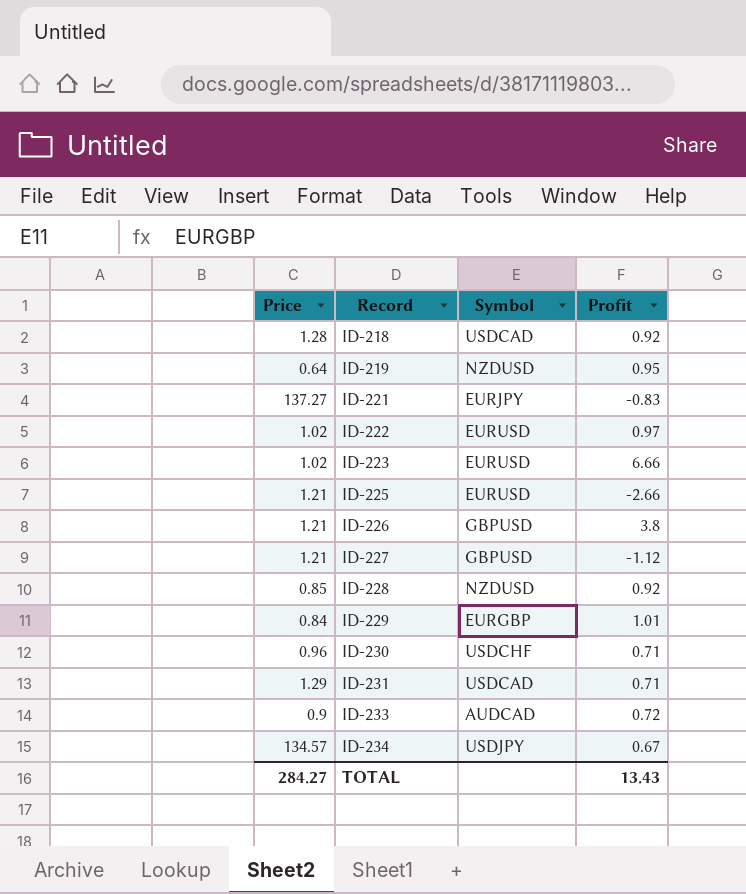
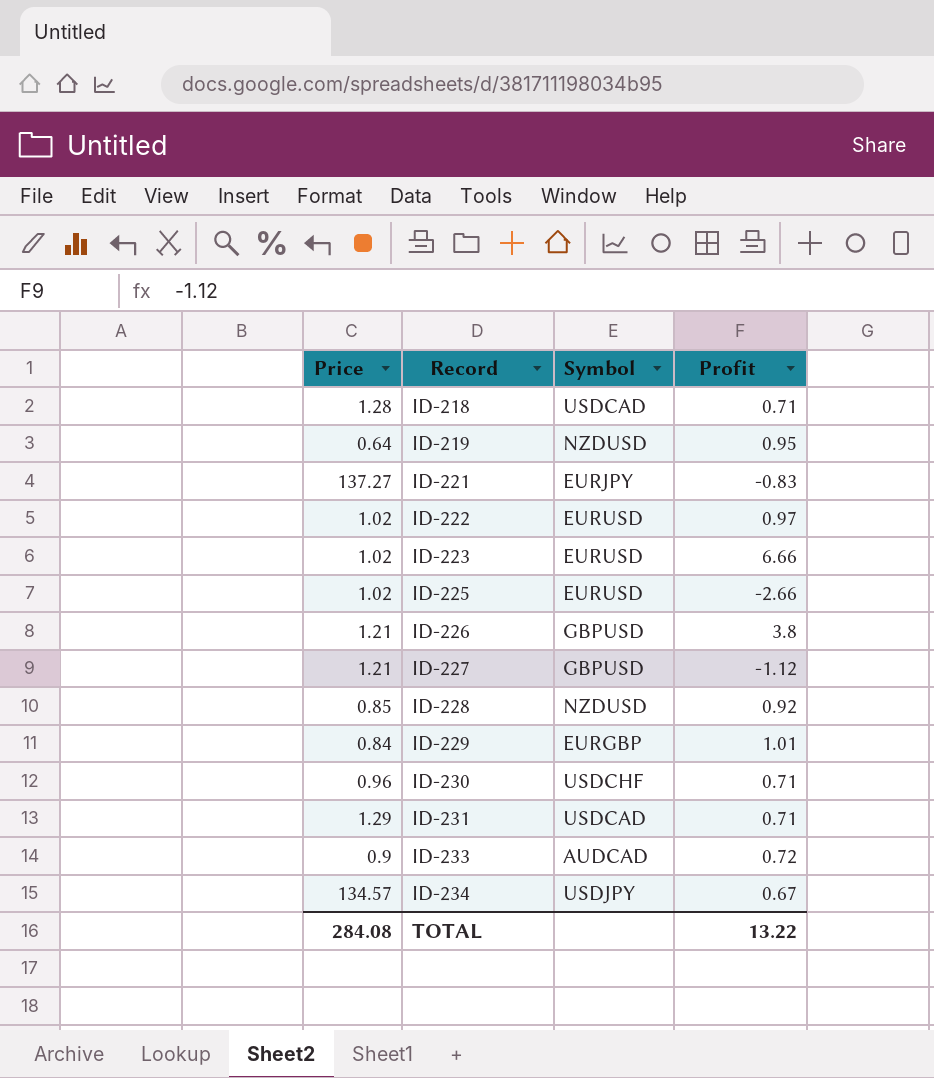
ID-218 | Profit: 0.92 -> 0.71
ID-225 | Price: 1.21 -> 1.02
TOTAL | Price: 284.27 -> 284.08
TOTAL | Profit: 13.43 -> 13.22

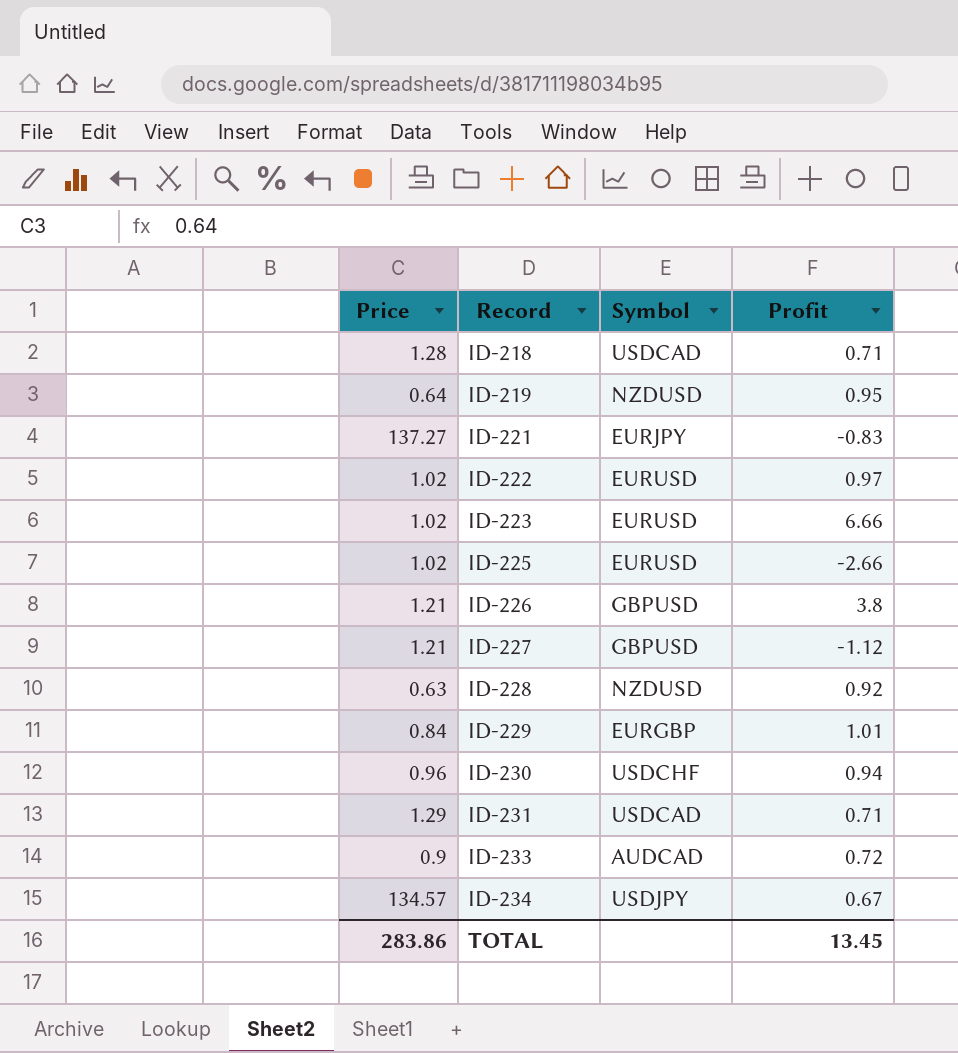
ID-228 | Price: 0.85 -> 0.63
ID-230 | Profit: 0.71 -> 0.94
TOTAL | Price: 284.08 -> 283.86
TOTAL | Profit: 13.22 -> 13.45

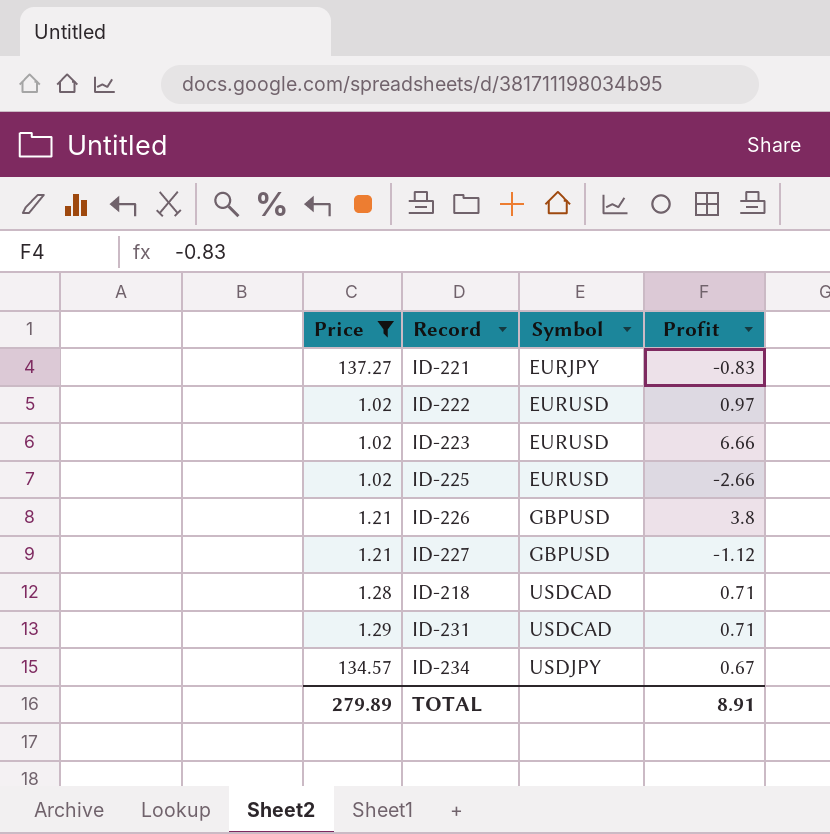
filter: none -> Price >= 1.02
row order: Record ascending -> Symbol ascending
TOTAL | Price: 283.86 -> 279.89
TOTAL | Profit: 13.45 -> 8.91

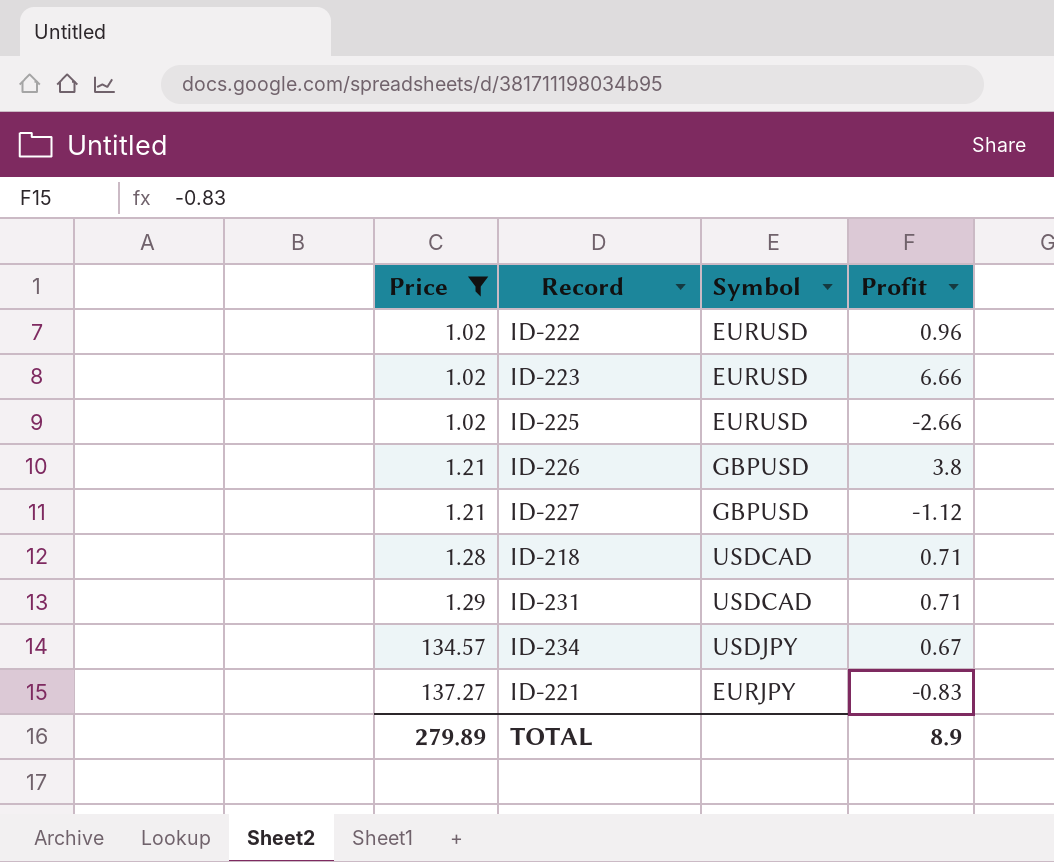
row order: Symbol ascending -> Price ascending
ID-222 | Profit: 0.97 -> 0.96
TOTAL | Profit: 8.91 -> 8.9

